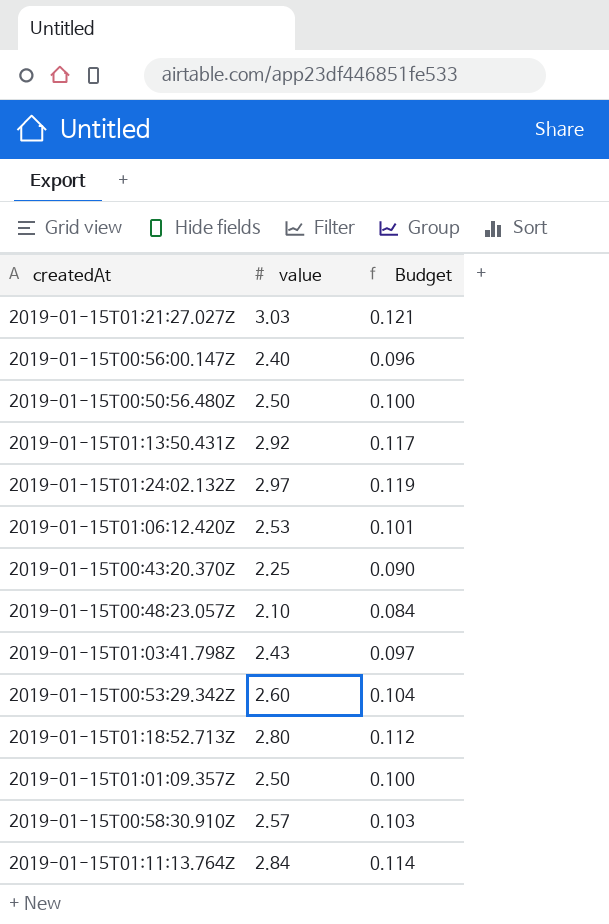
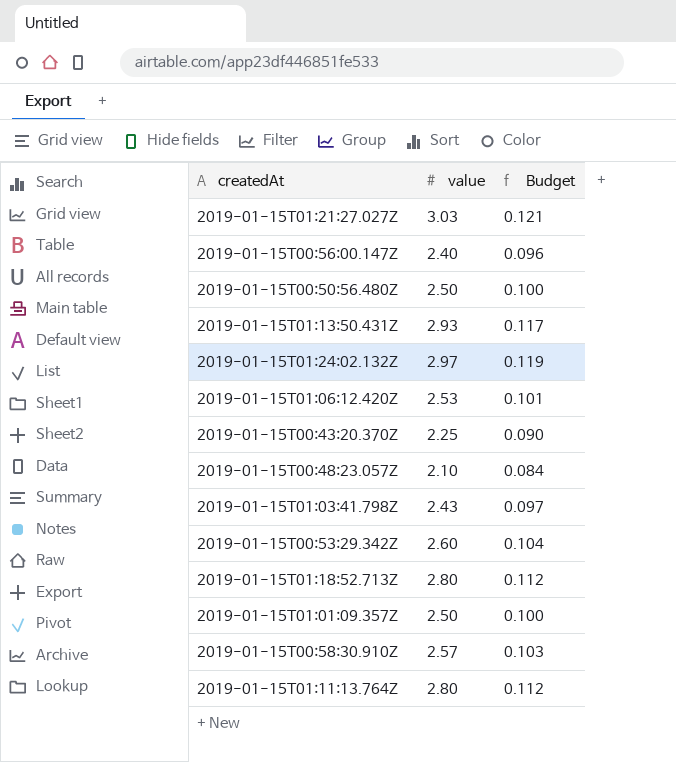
2019-01-15T01:13:50.431Z | value: 2.92 -> 2.93
2019-01-15T01:11:13.764Z | value: 2.84 -> 2.80
2019-01-15T01:11:13.764Z | Budget: 0.114 -> 0.112

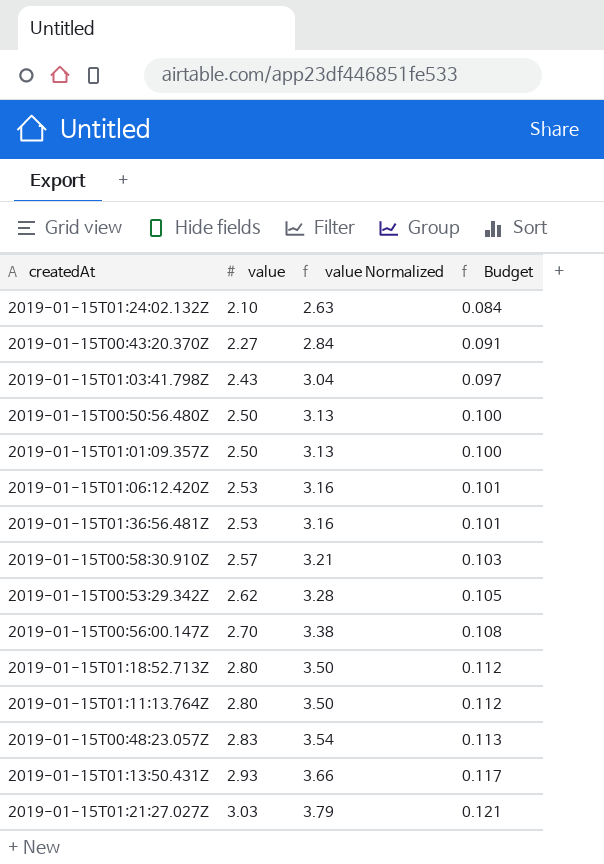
row order: none -> value ascending
column value Normalized | formula: none -> [value] * 1.25
2019-01-15T01:24:02.132Z | value: 2.97 -> 2.10
2019-01-15T01:24:02.132Z | Budget: 0.119 -> 0.084
2019-01-15T00:43:20.370Z | value: 2.25 -> 2.27
2019-01-15T00:43:20.370Z | Budget: 0.090 -> 0.091
row 2019-01-15T01:36:56.481Z: none -> 2.53 | 3.16 | 0.101
2019-01-15T00:53:29.342Z | value: 2.60 -> 2.62
2019-01-15T00:53:29.342Z | Budget: 0.104 -> 0.105
2019-01-15T00:56:00.147Z | value: 2.40 -> 2.70
2019-01-15T00:56:00.147Z | Budget: 0.096 -> 0.108
2019-01-15T00:48:23.057Z | value: 2.10 -> 2.83
2019-01-15T00:48:23.057Z | Budget: 0.084 -> 0.113

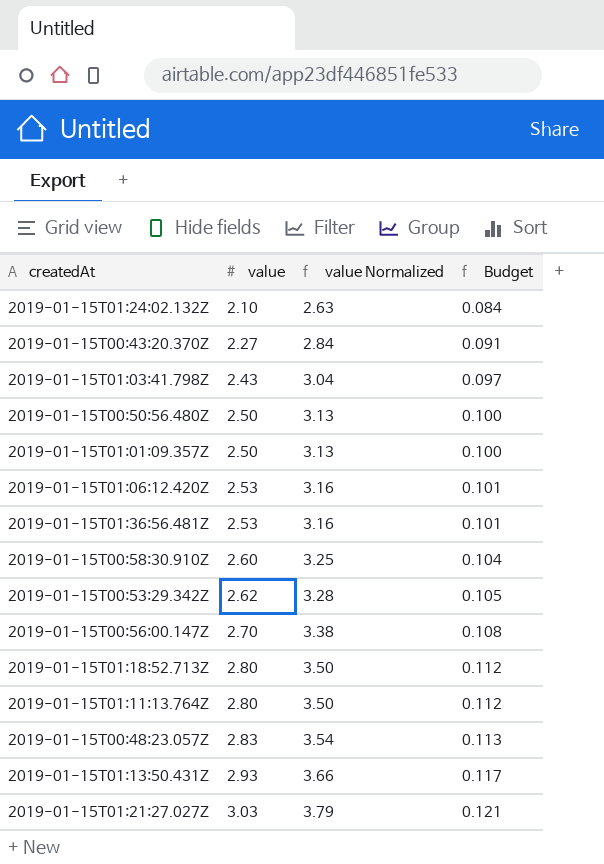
2019-01-15T00:58:30.910Z | value: 2.57 -> 2.60
2019-01-15T00:58:30.910Z | value Normalized: 3.21 -> 3.25
2019-01-15T00:58:30.910Z | Budget: 0.103 -> 0.104

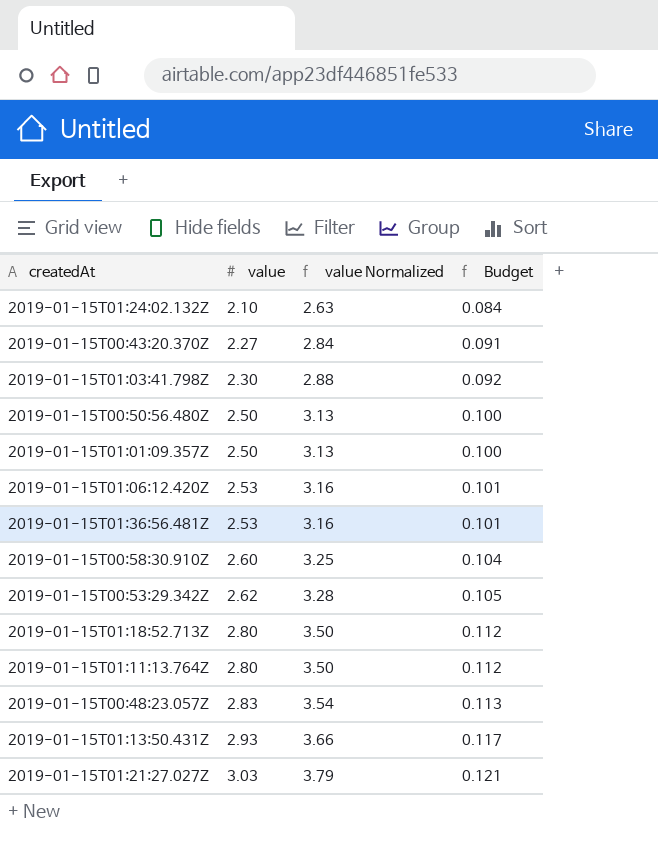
row 2019-01-15T00:56:00.147Z: 2.70 | 3.38 | 0.108 -> none
2019-01-15T01:03:41.798Z | value: 2.43 -> 2.30
2019-01-15T01:03:41.798Z | value Normalized: 3.04 -> 2.88
2019-01-15T01:03:41.798Z | Budget: 0.097 -> 0.092

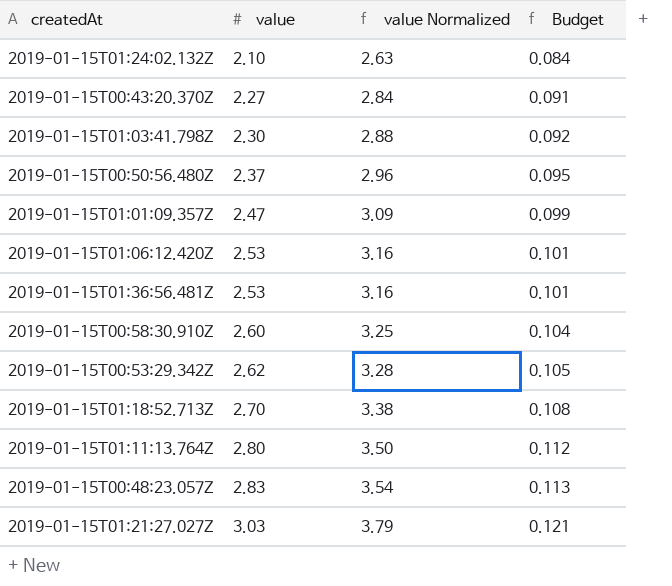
row 2019-01-15T01:13:50.431Z: 2.93 | 3.66 | 0.117 -> none
2019-01-15T00:50:56.480Z | value: 2.50 -> 2.37
2019-01-15T00:50:56.480Z | value Normalized: 3.13 -> 2.96
2019-01-15T00:50:56.480Z | Budget: 0.100 -> 0.095
2019-01-15T01:01:09.357Z | value: 2.50 -> 2.47
2019-01-15T01:01:09.357Z | value Normalized: 3.13 -> 3.09
2019-01-15T01:01:09.357Z | Budget: 0.100 -> 0.099
2019-01-15T01:18:52.713Z | value: 2.80 -> 2.70
2019-01-15T01:18:52.713Z | value Normalized: 3.50 -> 3.38
2019-01-15T01:18:52.713Z | Budget: 0.112 -> 0.108

